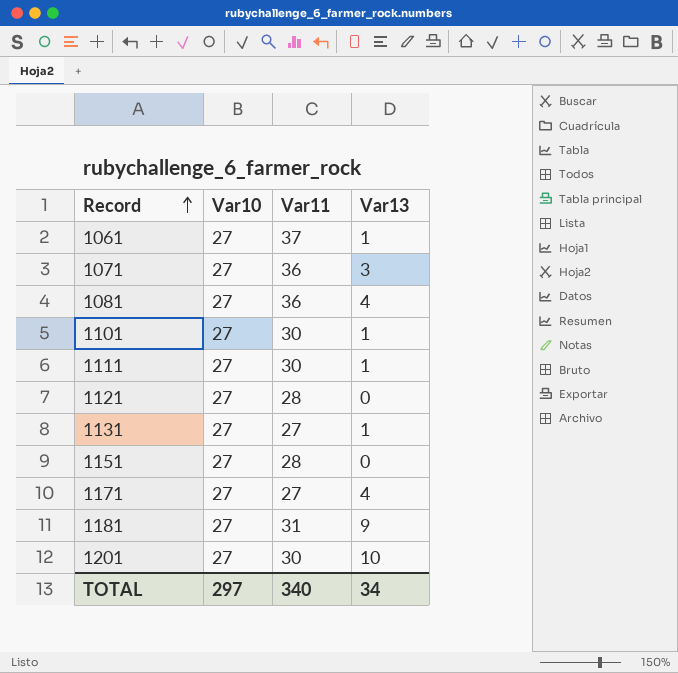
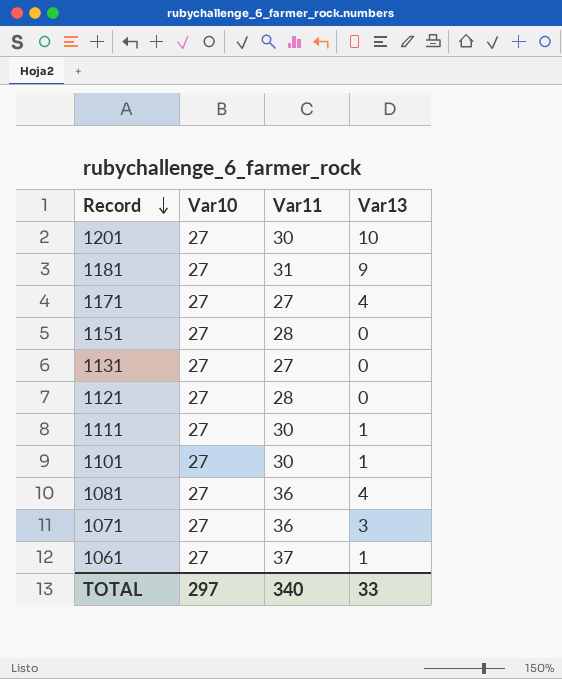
row order: Record ascending -> Record descending
1131 | Var13: 1 -> 0
TOTAL | Var13: 34 -> 33

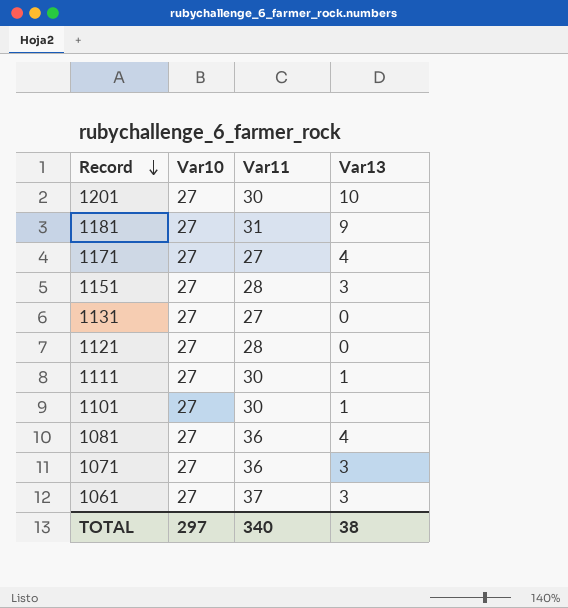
1151 | Var13: 0 -> 3
1061 | Var13: 1 -> 3
TOTAL | Var13: 33 -> 38

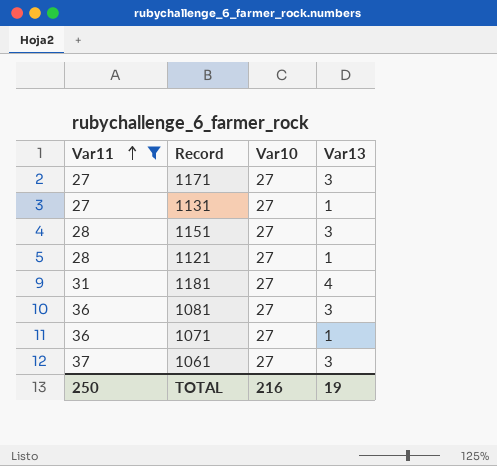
filter: none -> Var11 != 30
row order: Record descending -> Var11 ascending
column Var11 | position: 3 -> 1
1171 | Var13: 4 -> 3
1131 | Var13: 0 -> 1
1121 | Var13: 0 -> 1
1181 | Var13: 9 -> 4
1081 | Var13: 4 -> 3
1071 | Var13: 3 -> 1
TOTAL | Var11: 340 -> 250
TOTAL | Var10: 297 -> 216
TOTAL | Var13: 38 -> 19

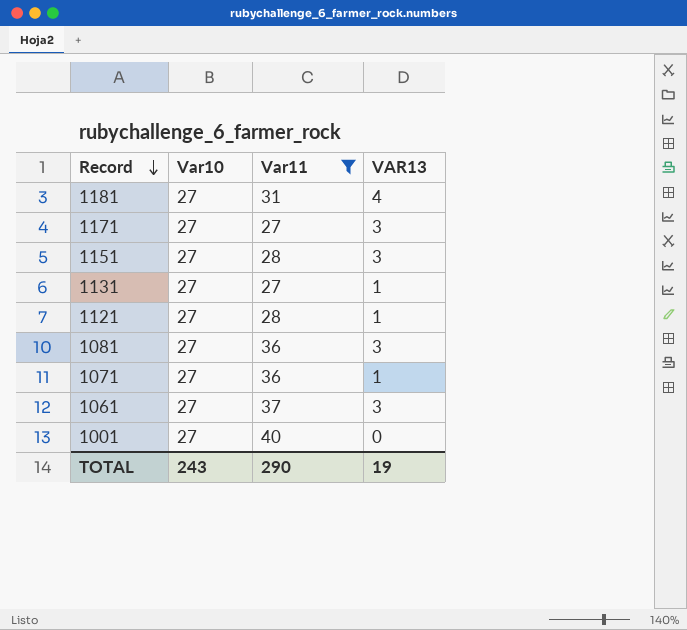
row order: Var11 ascending -> Record descending
column Var11 | position: 1 -> 3
column name: Var13 -> VAR13
row 1001: none -> 27 | 40 | 0
TOTAL | Var10: 216 -> 243
TOTAL | Var11: 250 -> 290

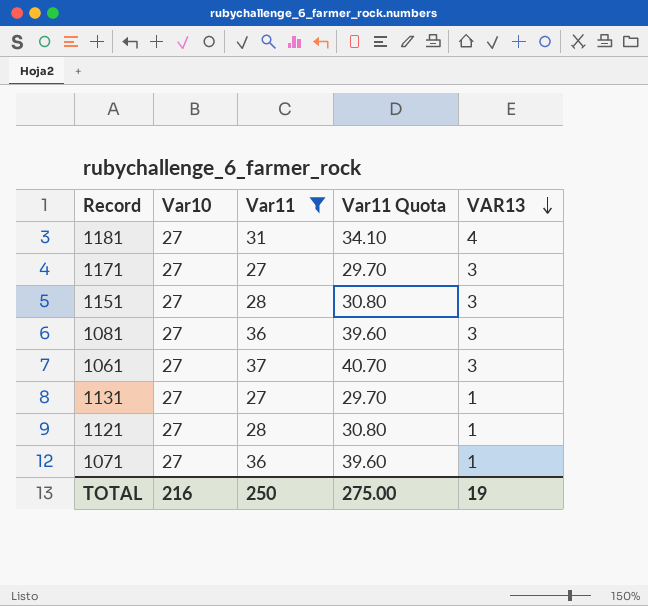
row order: Record descending -> VAR13 descending
column Var11 Quota | formula: none -> [Var11] * 1.1
row 1001: 27 | 40 | 0 -> none
TOTAL | Var10: 243 -> 216
TOTAL | Var11: 290 -> 250

